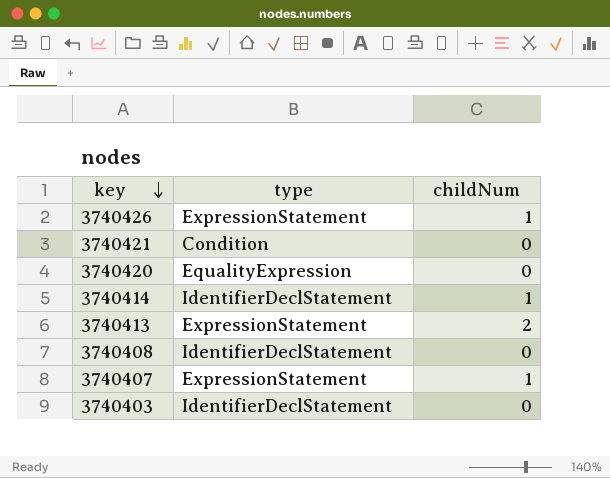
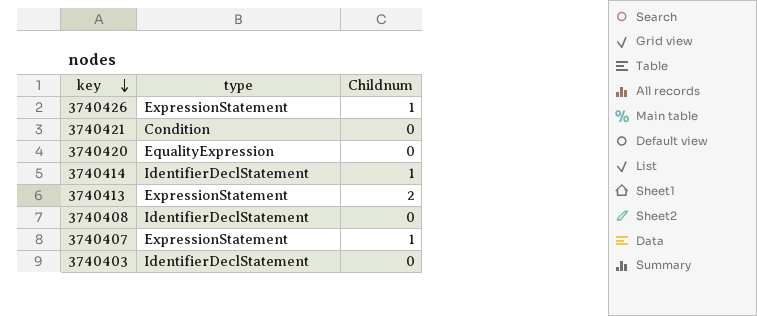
column name: childNum -> Childnum

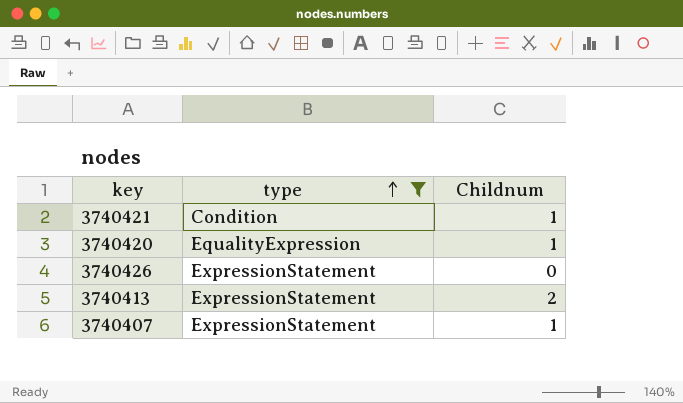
filter: none -> type != IdentifierDeclStatement
row order: key descending -> type ascending
3740421 | Childnum: 0 -> 1
3740420 | Childnum: 0 -> 1
3740426 | Childnum: 1 -> 0

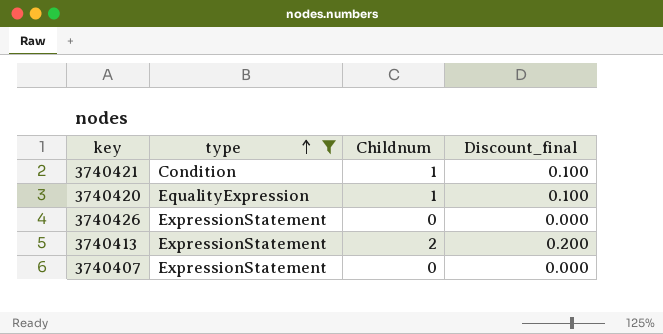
column Discount_final | formula: none -> [Childnum] * 0.1
3740407 | Childnum: 1 -> 0

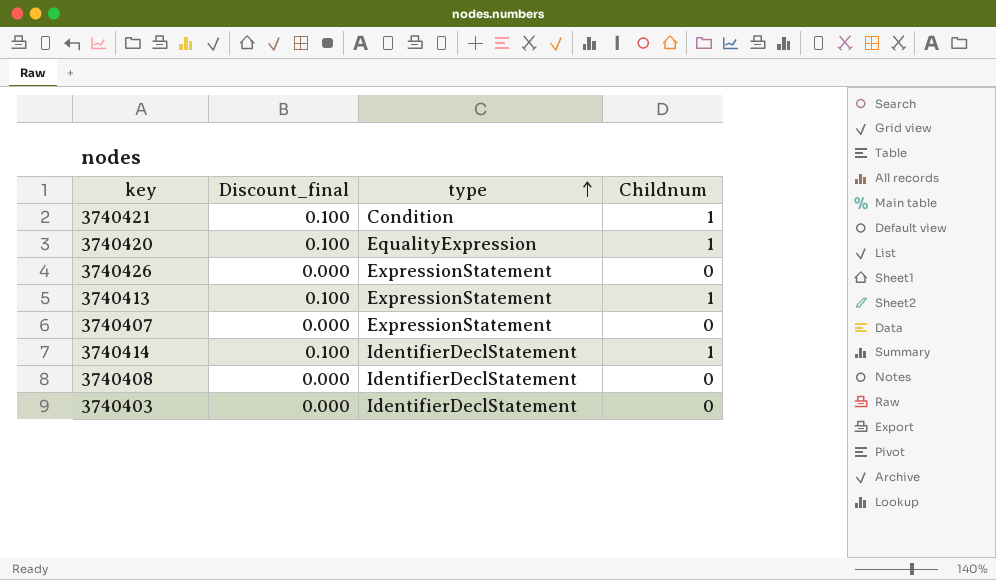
filter: type != IdentifierDeclStatement -> none
column Discount_final | position: 4 -> 2
3740413 | Discount_final: 0.200 -> 0.100
3740413 | Childnum: 2 -> 1

